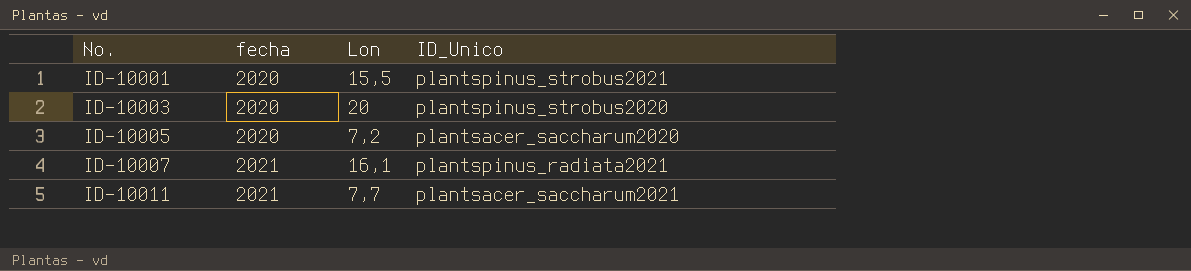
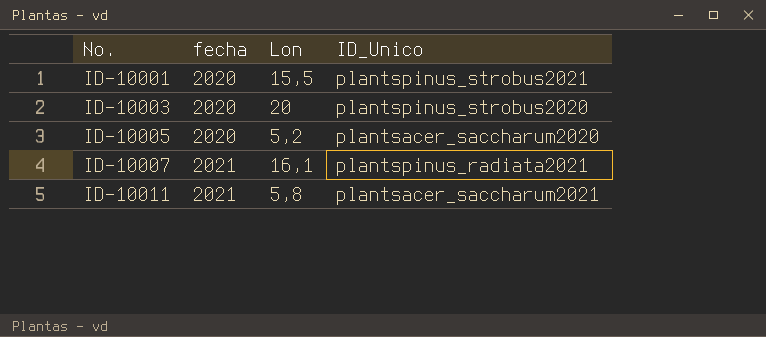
ID-10005 | Lon: 7,2 -> 5,2
ID-10011 | Lon: 7,7 -> 5,8

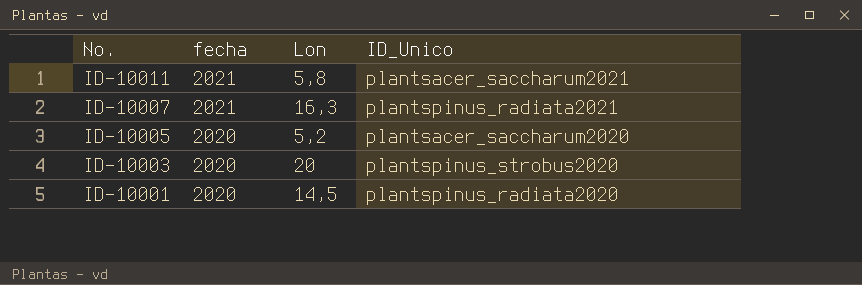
row order: No. ascending -> No. descending
ID-10007 | Lon: 16,1 -> 16,3
ID-10001 | Lon: 15,5 -> 14,5
ID-10001 | ID_Unico: plantspinus_strobus2021 -> plantspinus_radiata2020

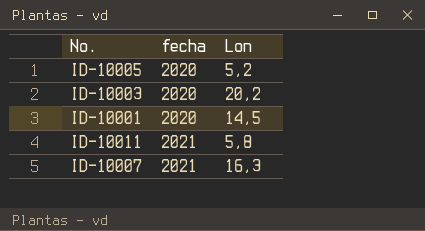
row order: No. descending -> fecha ascending
column ID_Unico | position: 4 -> none
ID-10003 | Lon: 20 -> 20,2

